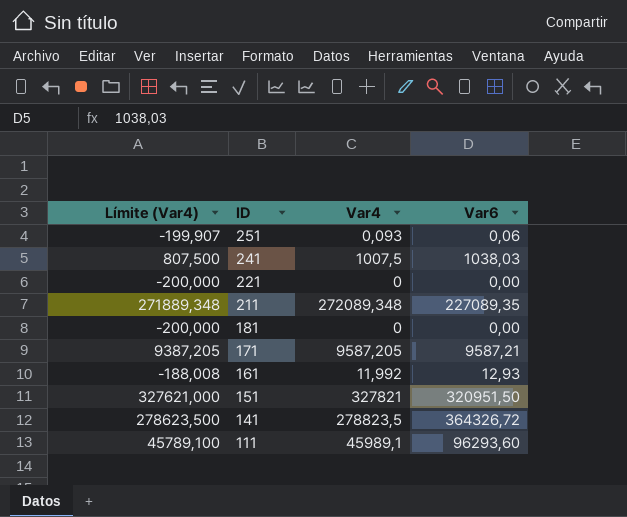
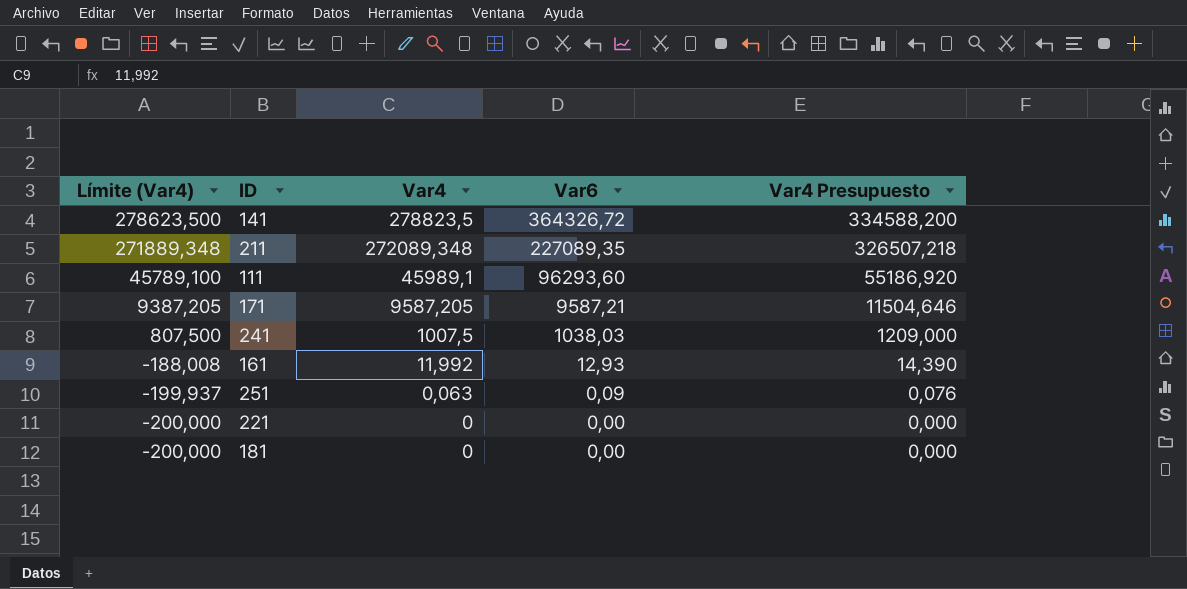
row order: ID descending -> Límite (Var4) descending
column Var4 Presupuesto | formula: none -> [Var4] * 1,2
row 151: 327621,000 | 327821 | 320951,50 -> none
251 | Límite (Var4): -199,907 -> -199,937
251 | Var4: 0,093 -> 0,063
251 | Var6: 0,06 -> 0,09

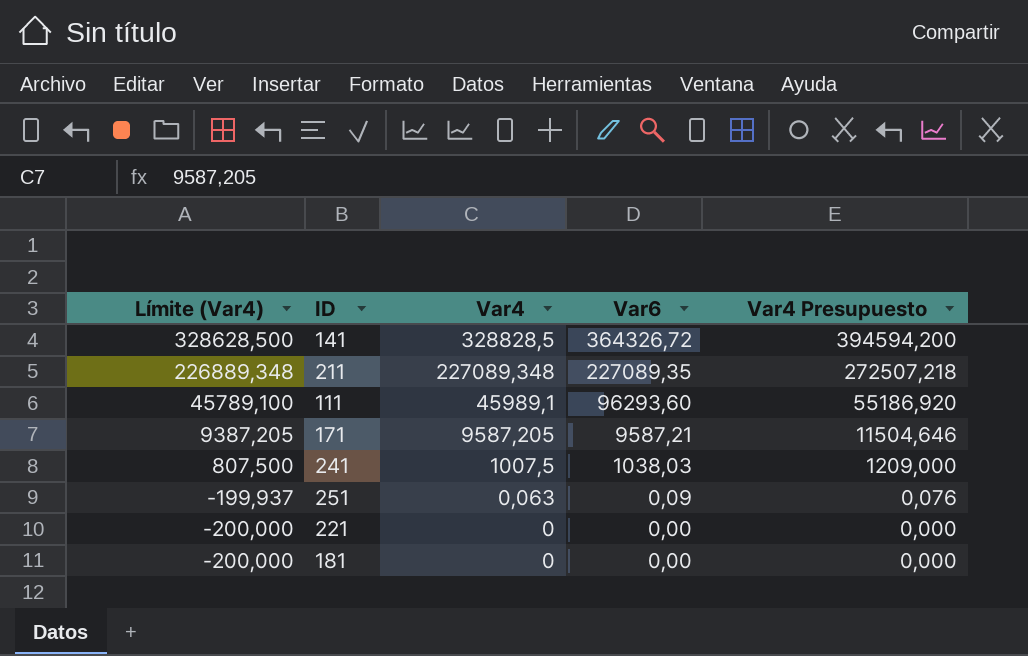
row 161: -188,008 | 11,992 | 12,93 | 14,390 -> none
141 | Límite (Var4): 278623,500 -> 328628,500
141 | Var4: 278823,5 -> 328828,5
141 | Var4 Presupuesto: 334588,200 -> 394594,200
211 | Límite (Var4): 271889,348 -> 226889,348
211 | Var4: 272089,348 -> 227089,348
211 | Var4 Presupuesto: 326507,218 -> 272507,218

